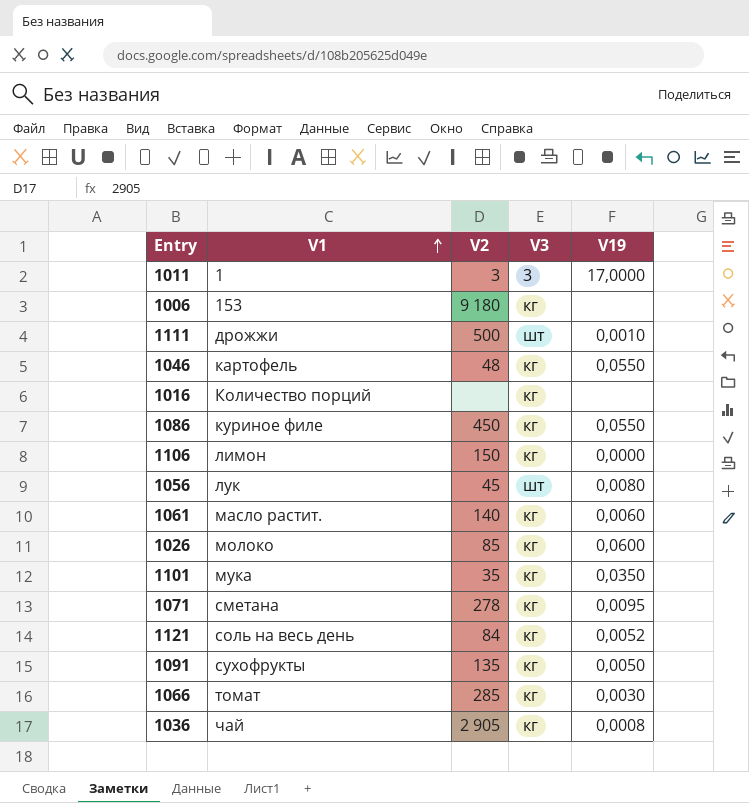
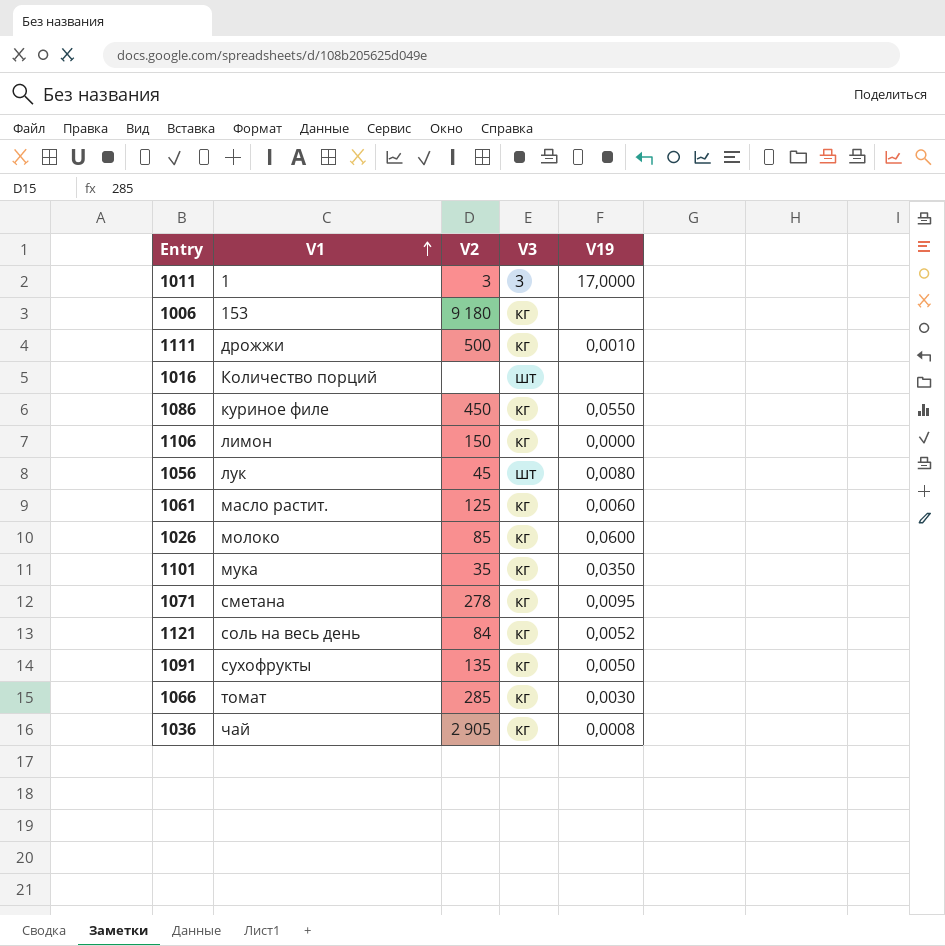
row 1046: картофель | 48 | кг | 0,0550 -> none
1111 | V3: шт -> кг
1016 | V3: кг -> шт
1061 | V2: 140 -> 125

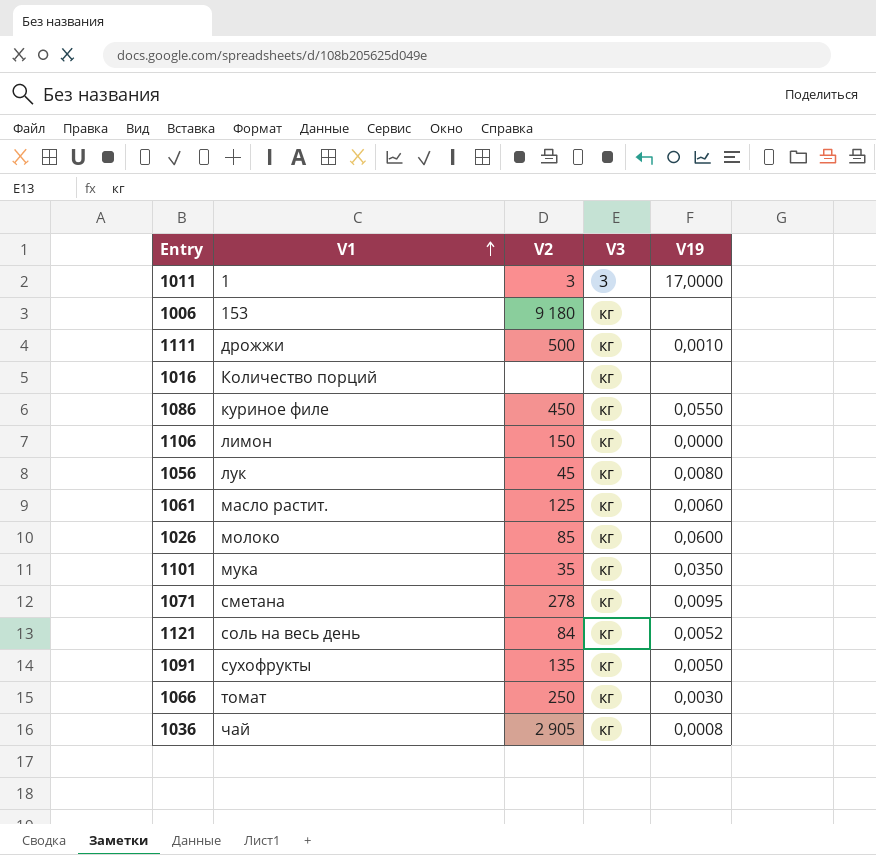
1016 | V3: шт -> кг
1056 | V3: шт -> кг
1066 | V2: 285 -> 250

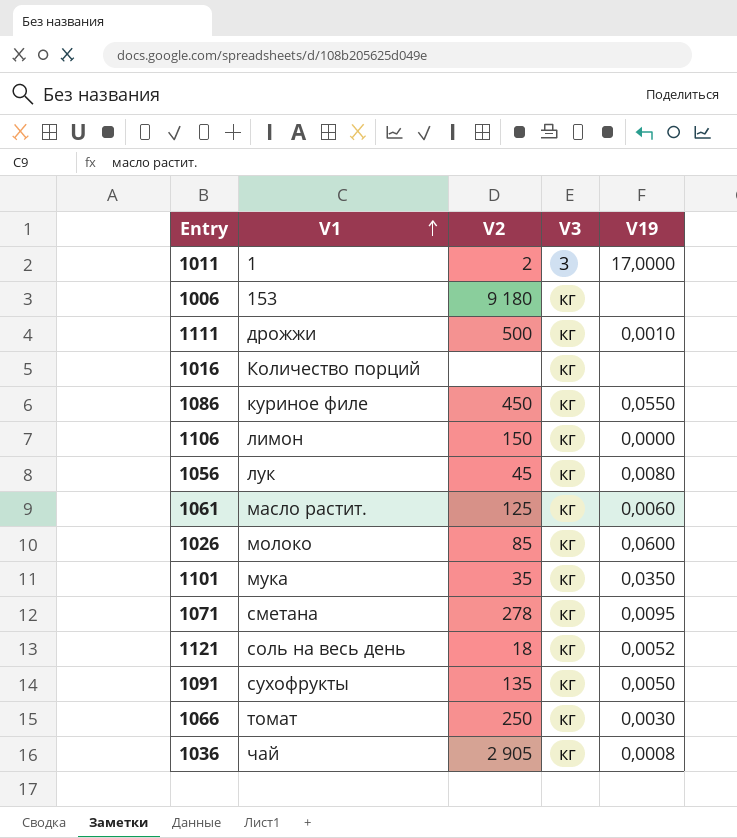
1011 | V2: 3 -> 2
1121 | V2: 84 -> 18

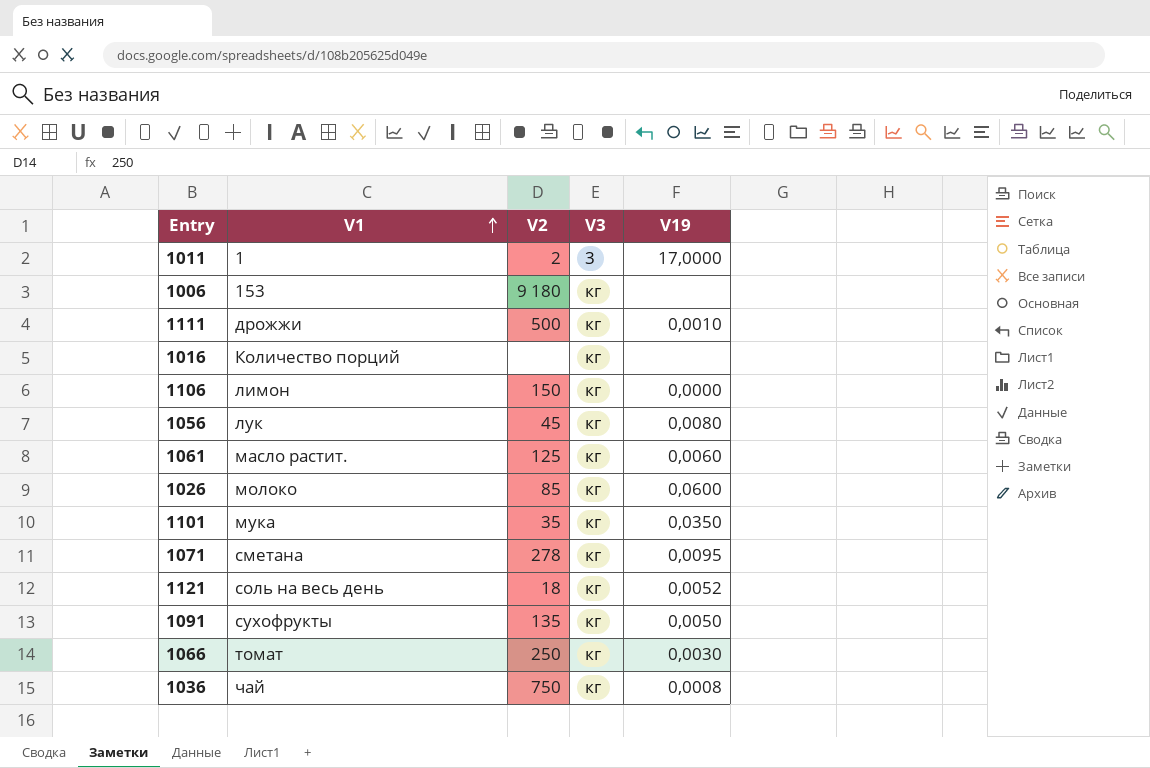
row 1086: куриное филе | 450 | кг | 0,0550 -> none
1036 | V2: 2 905 -> 750

